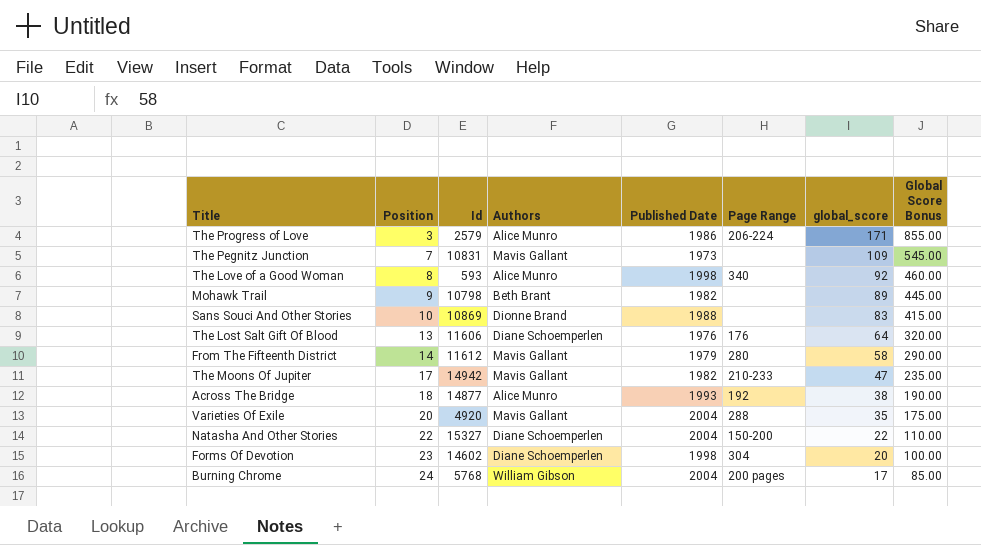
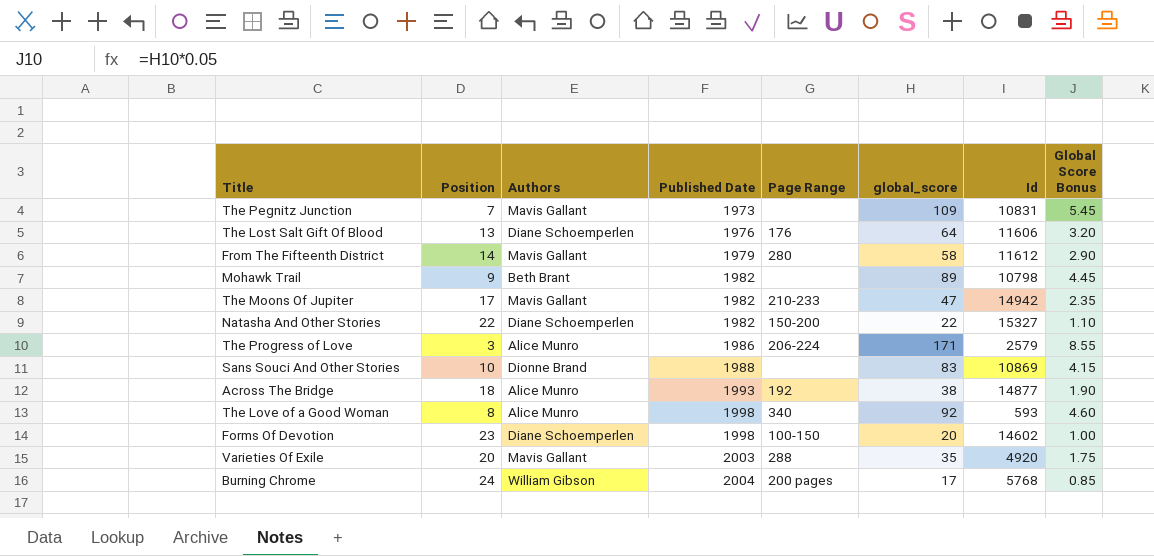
row order: Position ascending -> Published Date ascending
column Id | position: 3 -> 7
column Global Score Bonus | formula: [global_score] * 5 -> [global_score] * 0.05
Natasha And Other Stories | Published Date: 2004 -> 1982
Forms Of Devotion | Page Range: 304 -> 100-150
Varieties Of Exile | Published Date: 2004 -> 2003

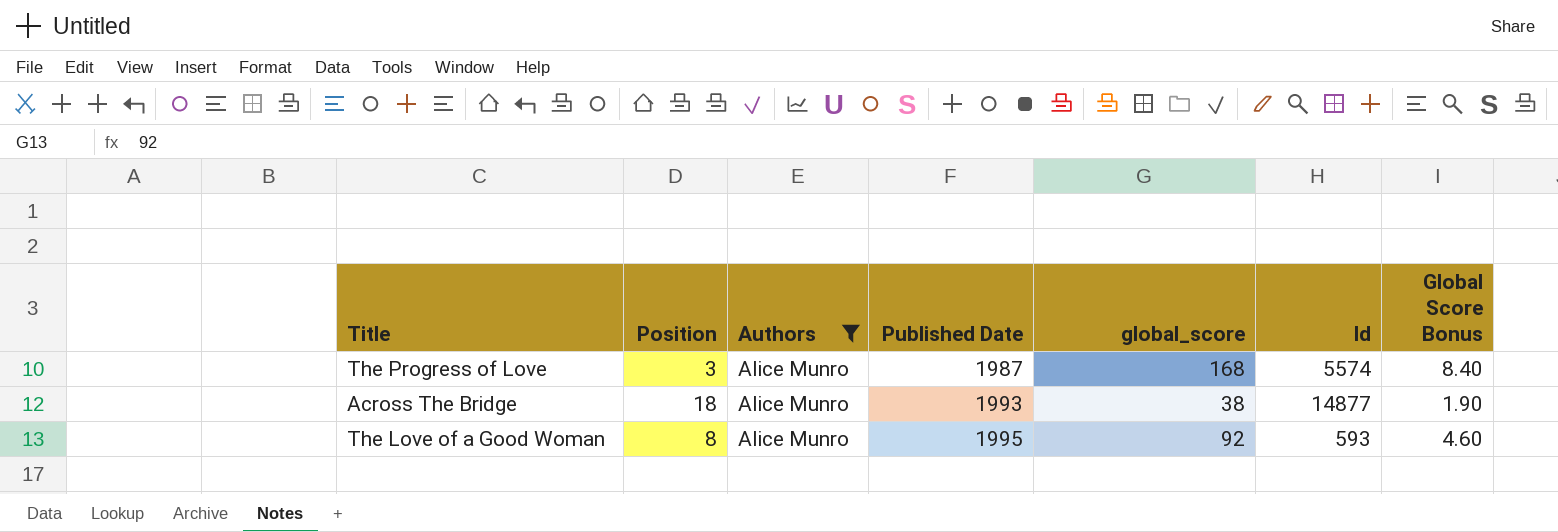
filter: none -> Authors = Alice Munro
column Page Range | position: 5 -> none
The Progress of Love | Published Date: 1986 -> 1987
The Progress of Love | global_score: 171 -> 168
The Progress of Love | Id: 2579 -> 5574
The Progress of Love | Global Score Bonus: 8.55 -> 8.40
The Love of a Good Woman | Published Date: 1998 -> 1995

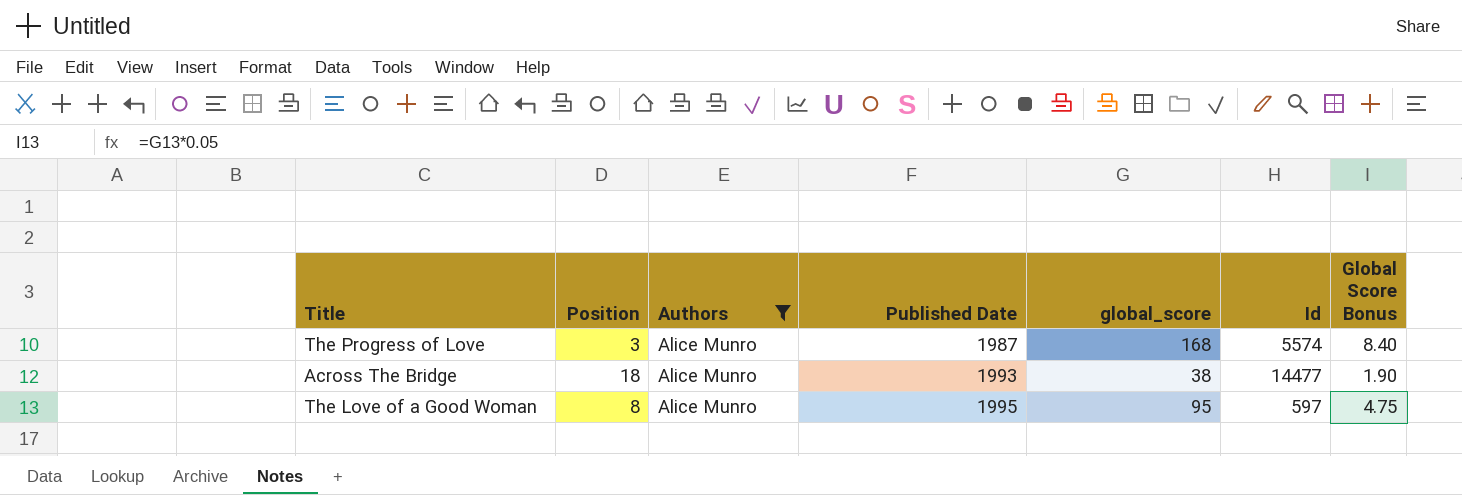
Across The Bridge | Id: 14877 -> 14477
The Love of a Good Woman | global_score: 92 -> 95
The Love of a Good Woman | Id: 593 -> 597
The Love of a Good Woman | Global Score Bonus: 4.60 -> 4.75

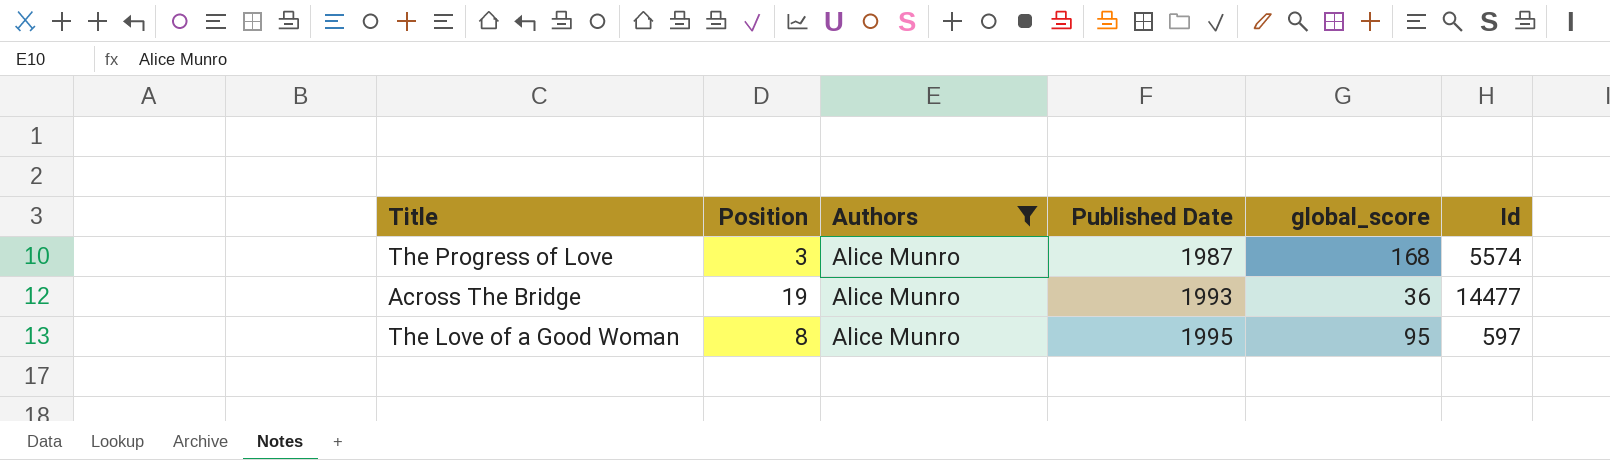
column Global Score Bonus | formula: [global_score] * 0.05 -> none
Across The Bridge | Position: 18 -> 19
Across The Bridge | global_score: 38 -> 36

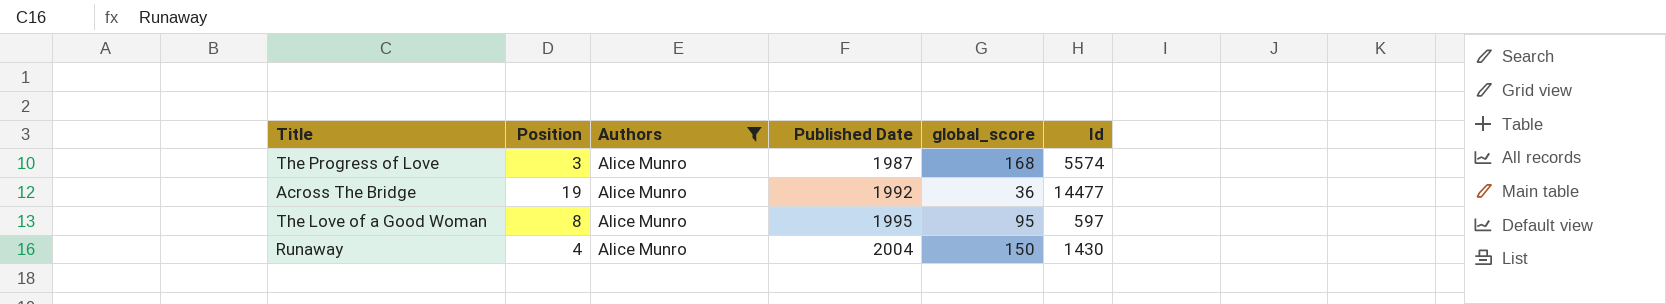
Across The Bridge | Published Date: 1993 -> 1992
row Runaway: none -> 4 | Alice Munro | 2004 | 150 | 1430

